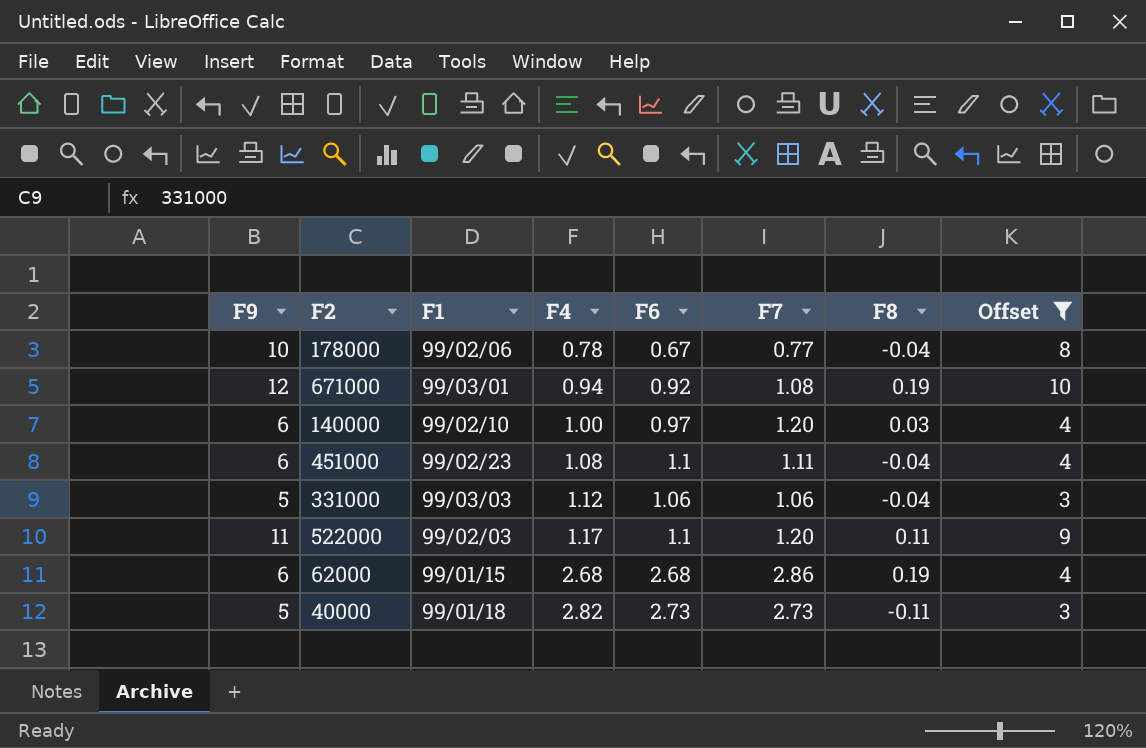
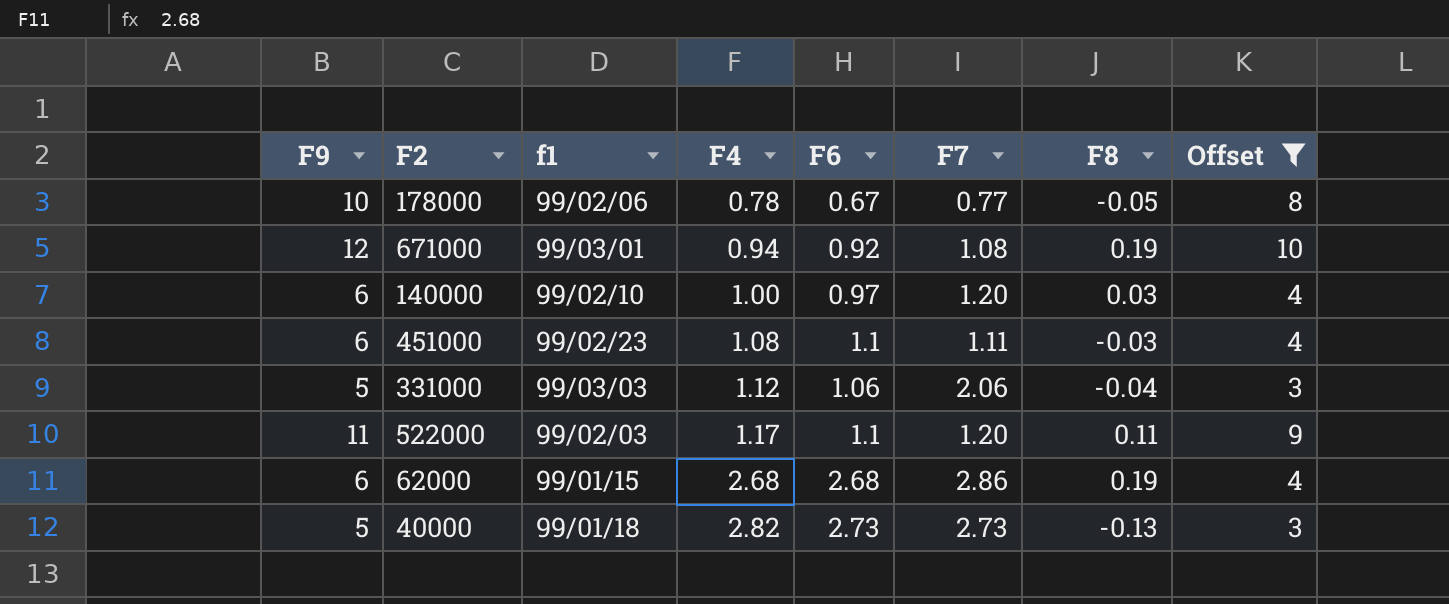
column name: F1 -> f1
178000 | F8: -0.04 -> -0.05
451000 | F8: -0.04 -> -0.03
331000 | F7: 1.06 -> 2.06
40000 | F8: -0.11 -> -0.13

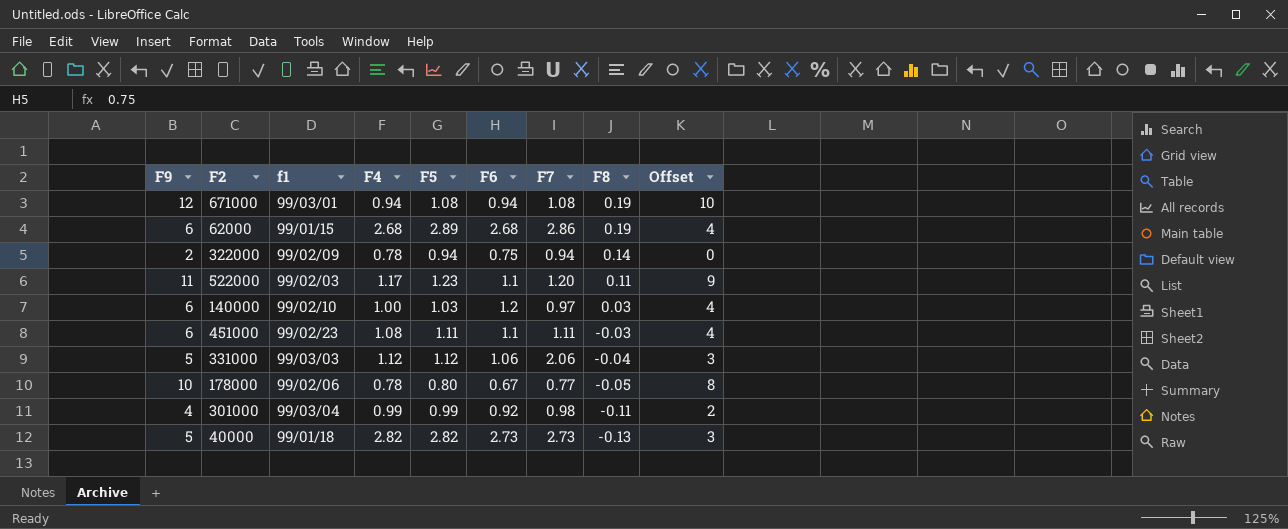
filter: Offset >= 3 -> none
row order: F4 ascending -> F8 descending
column F5 | position: none -> 5
671000 | F6: 0.92 -> 0.94
140000 | F6: 0.97 -> 1.2
140000 | F7: 1.20 -> 0.97

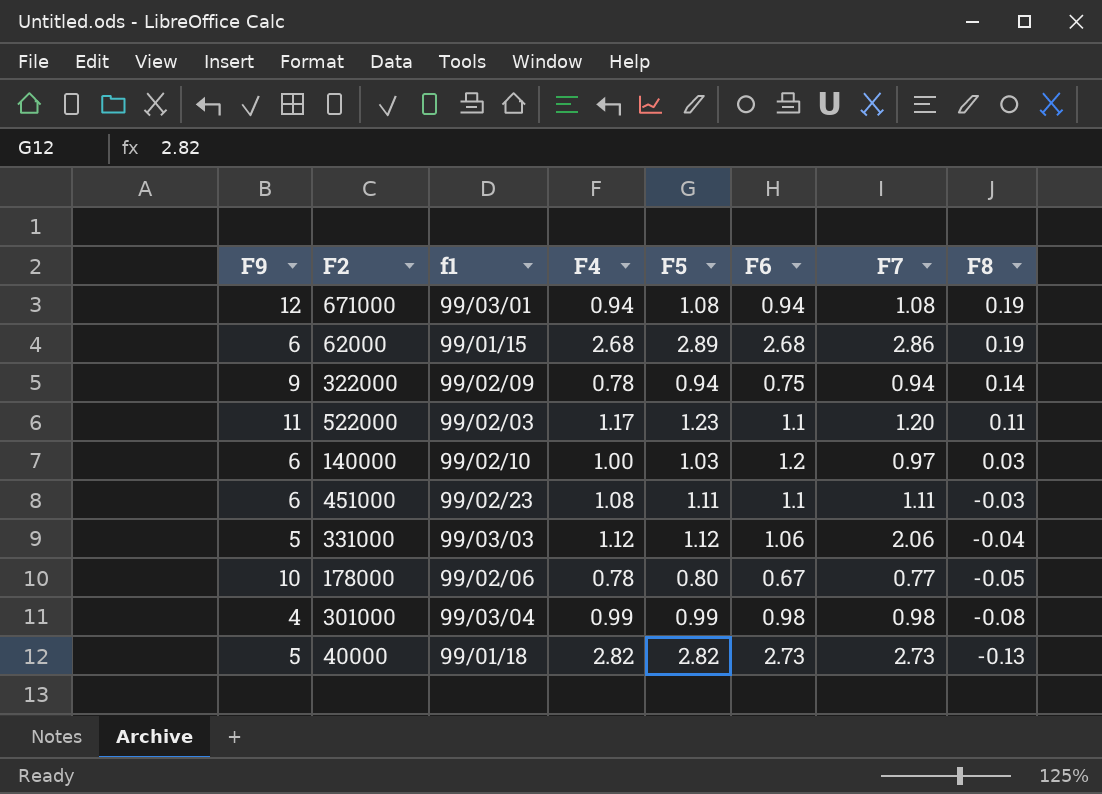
column Offset | formula: [F9] - 2 -> none
322000 | F9: 2 -> 9
301000 | F6: 0.92 -> 0.98
301000 | F8: -0.11 -> -0.08

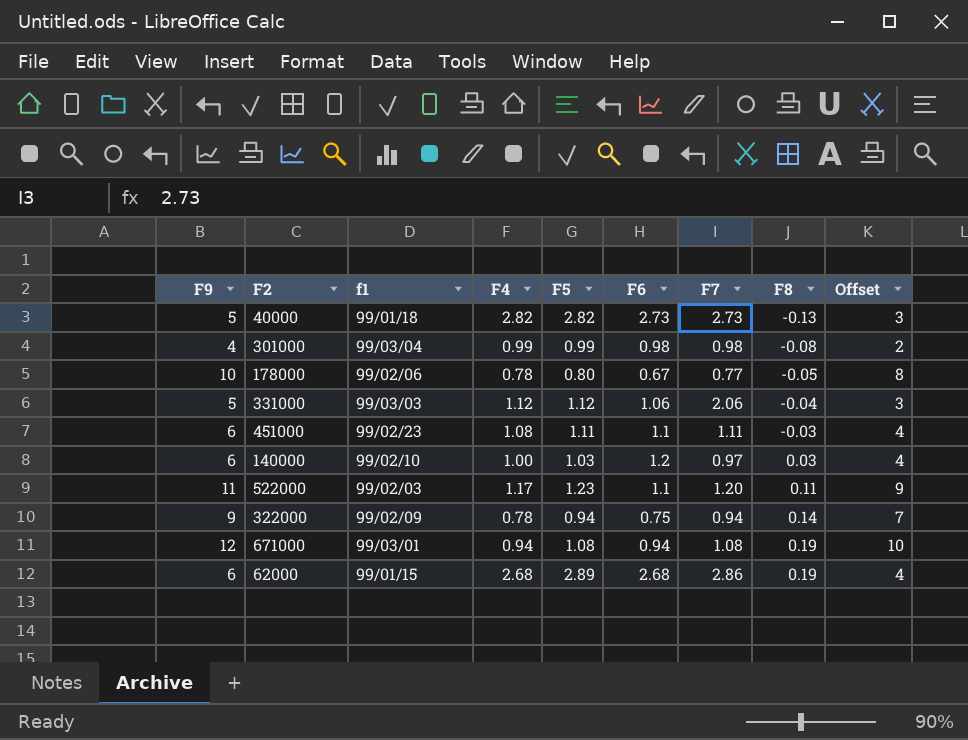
row order: F8 descending -> F8 ascending
column Offset | formula: none -> [F9] - 2

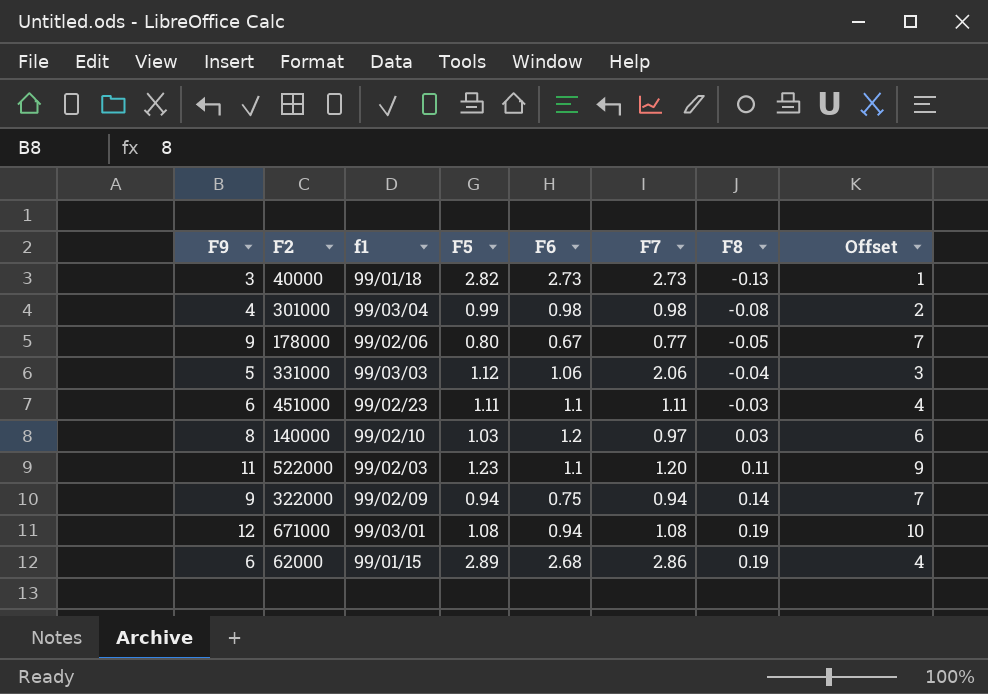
column F4 | position: 4 -> none
40000 | F9: 5 -> 3
40000 | Offset: 3 -> 1
178000 | F9: 10 -> 9
178000 | Offset: 8 -> 7
140000 | F9: 6 -> 8
140000 | Offset: 4 -> 6

